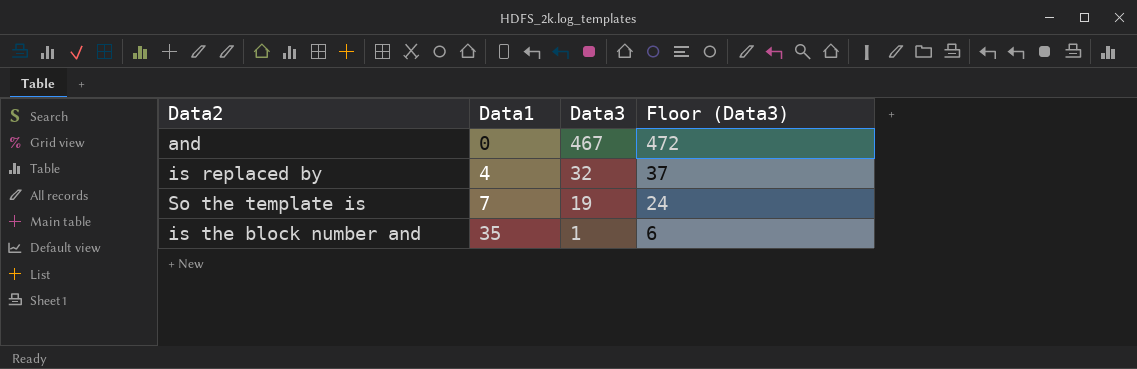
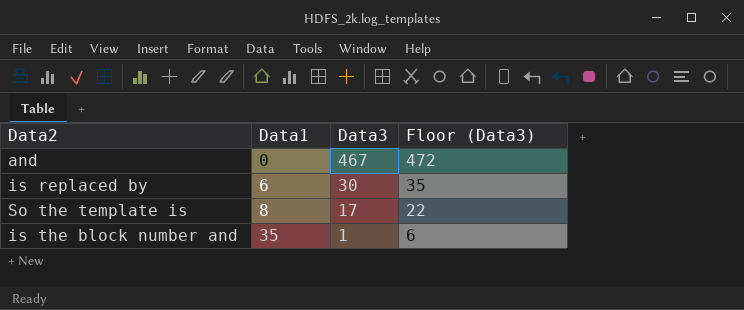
is replaced by | Data1: 4 -> 6
is replaced by | Data3: 32 -> 30
is replaced by | Floor (Data3): 37 -> 35
So the template is | Data1: 7 -> 8
So the template is | Data3: 19 -> 17
So the template is | Floor (Data3): 24 -> 22

